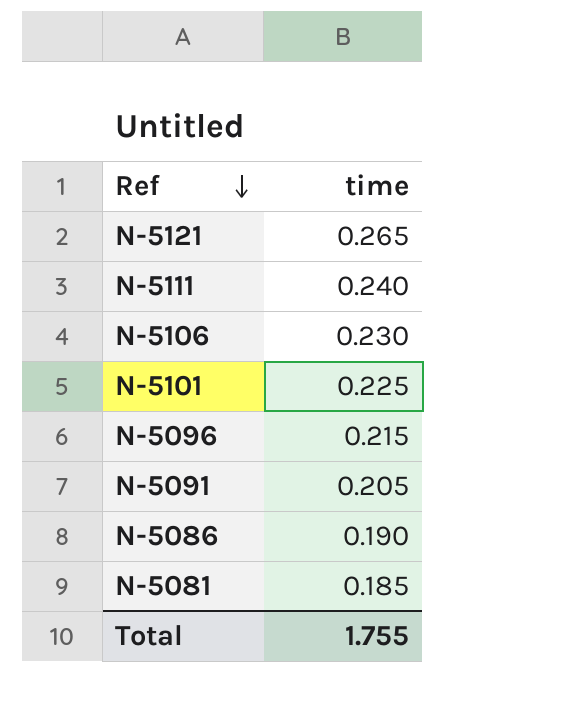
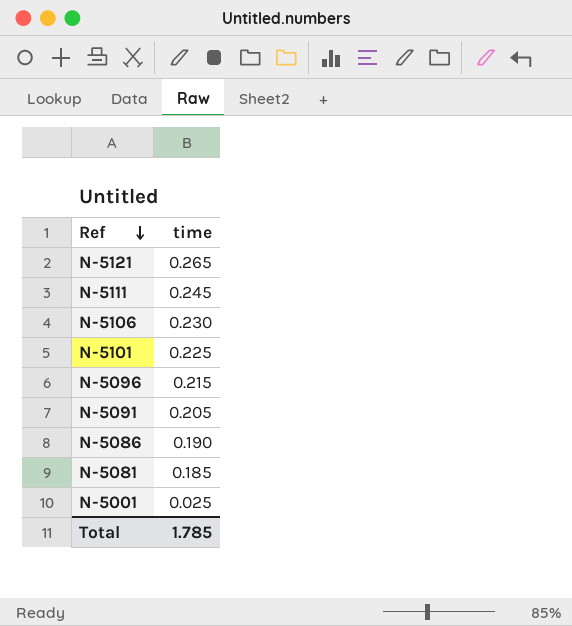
N-5111 | time: 0.240 -> 0.245
row N-5001: none -> 0.025
Total | time: 1.755 -> 1.785

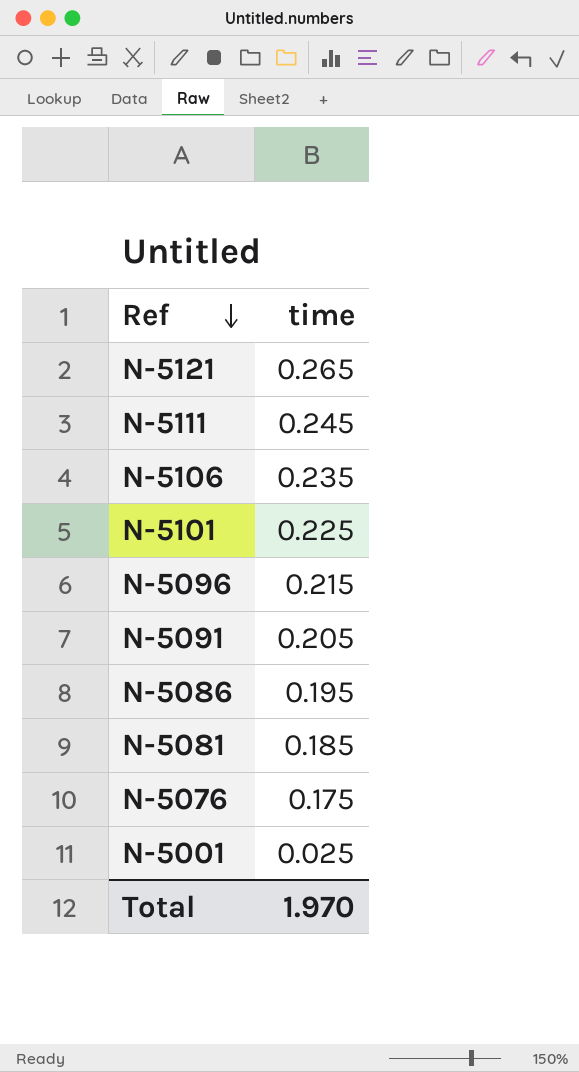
N-5106 | time: 0.230 -> 0.235
N-5086 | time: 0.190 -> 0.195
row N-5076: none -> 0.175
Total | time: 1.785 -> 1.970

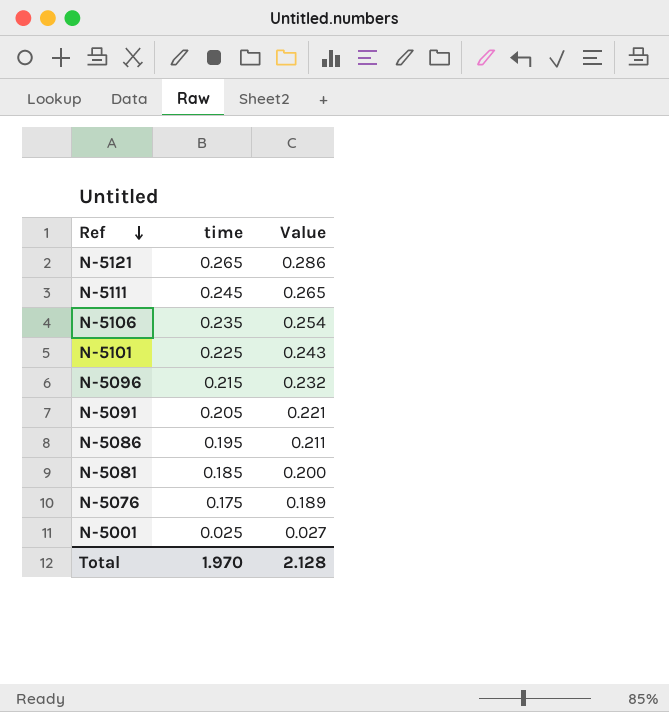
column Value | formula: none -> [time] * 1.08

